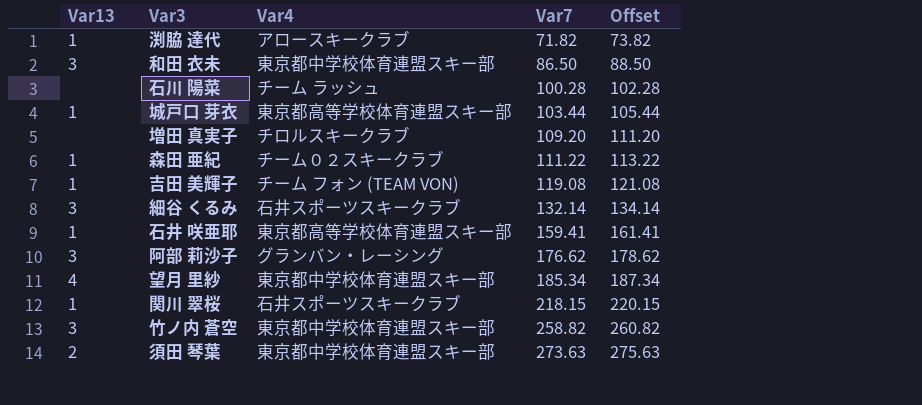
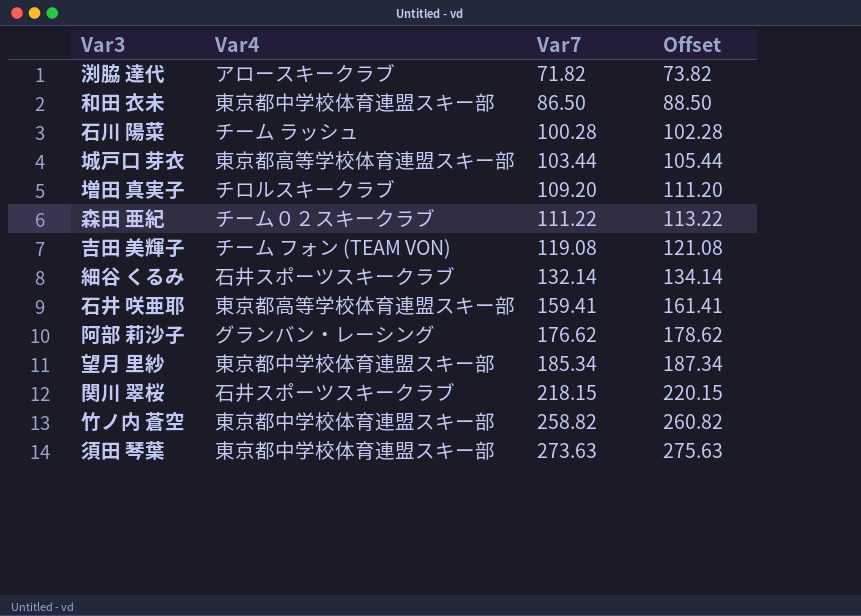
column Var13 | position: 1 -> none

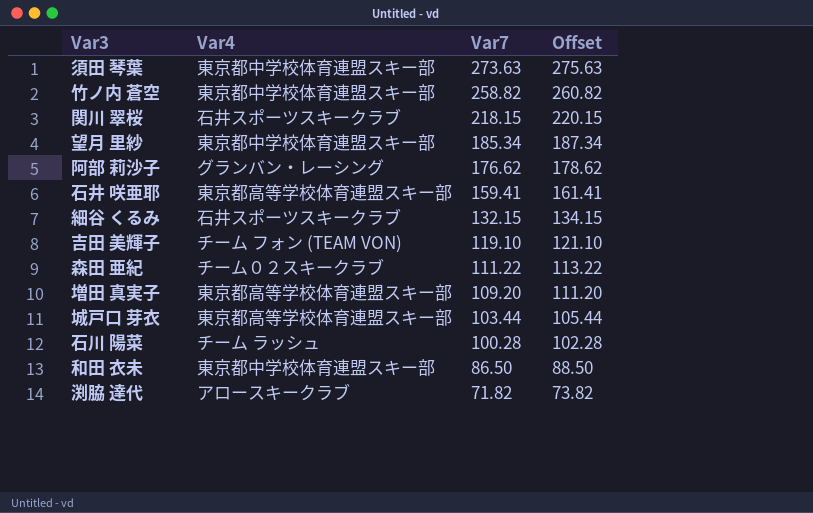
row order: Var7 ascending -> Var7 descending
細谷 くるみ | Var7: 132.14 -> 132.15
細谷 くるみ | Offset: 134.14 -> 134.15
吉田 美輝子 | Var7: 119.08 -> 119.10
吉田 美輝子 | Offset: 121.08 -> 121.10
増田 真実子 | Var4: チロルスキークラブ -> 東京都高等学校体育連盟スキー部

